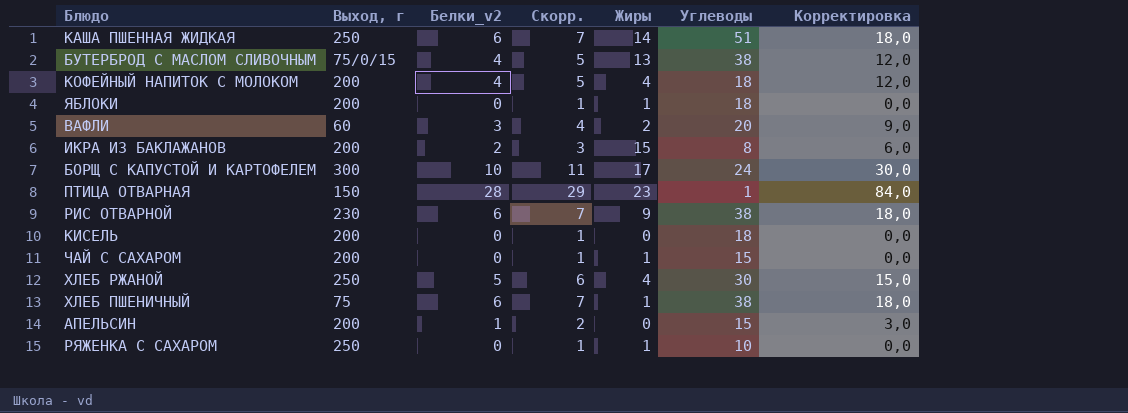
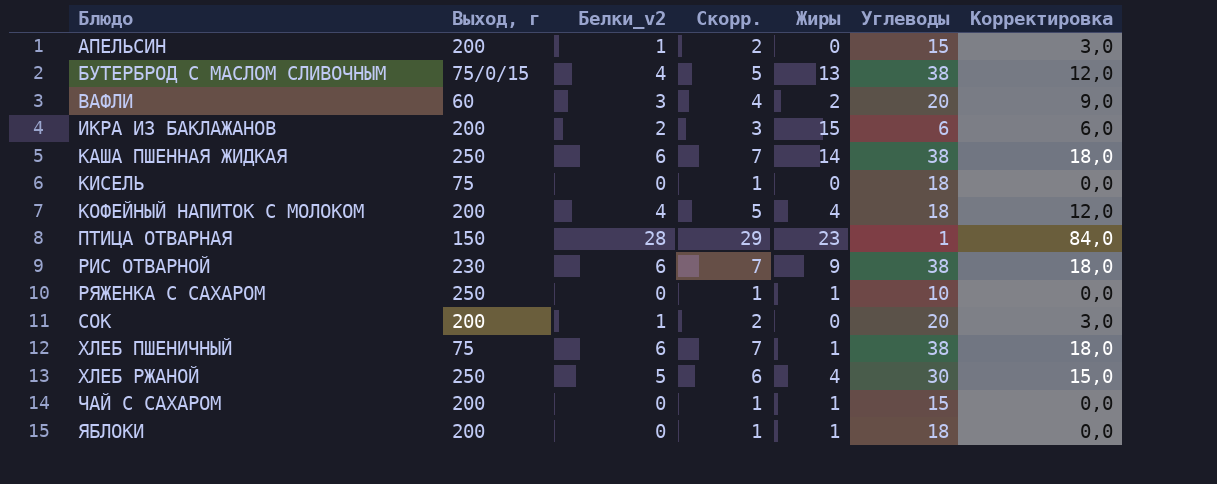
row order: none -> Блюдо ascending
row БОРЩ С КАПУСТОЙ И КАРТОФЕЛЕМ: 300 | 10 | 11 | 17 | 24 | 30,0 -> none
ИКРА ИЗ БАКЛАЖАНОВ | Углеводы: 8 -> 6
КАША ПШЕННАЯ ЖИДКАЯ | Углеводы: 51 -> 38
КИСЕЛЬ | Выход, г: 200 -> 75
row СОК: none -> 200 | 1 | 2 | 0 | 20 | 3,0

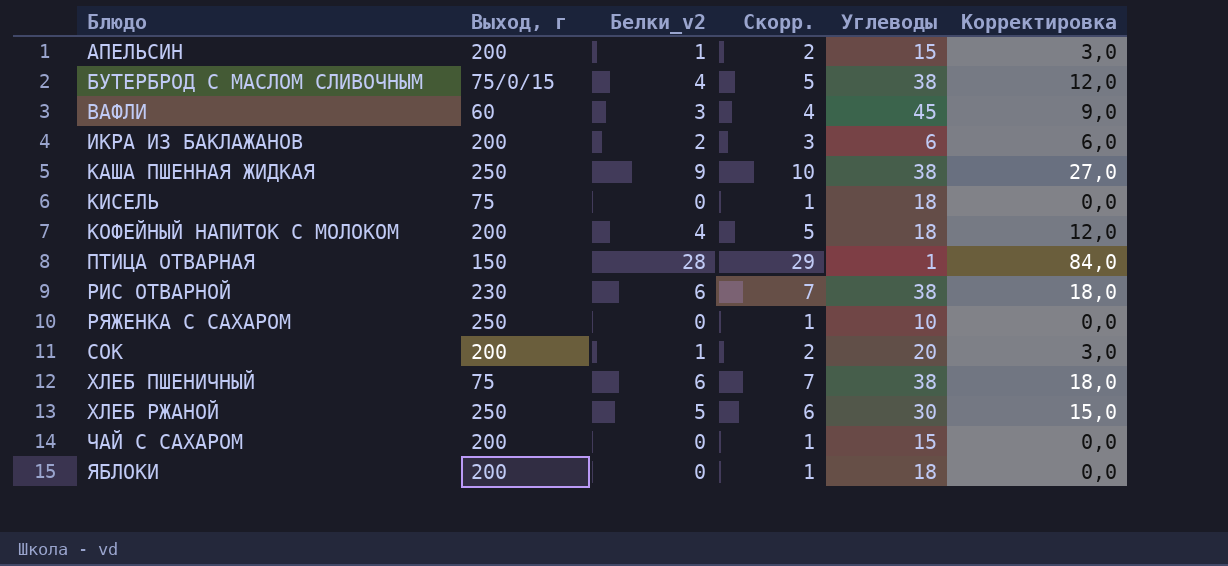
column Жиры | position: 5 -> none
ВАФЛИ | Углеводы: 20 -> 45
КАША ПШЕННАЯ ЖИДКАЯ | Белки_v2: 6 -> 9
КАША ПШЕННАЯ ЖИДКАЯ | Скорр.: 7 -> 10
КАША ПШЕННАЯ ЖИДКАЯ | Корректировка: 18,0 -> 27,0

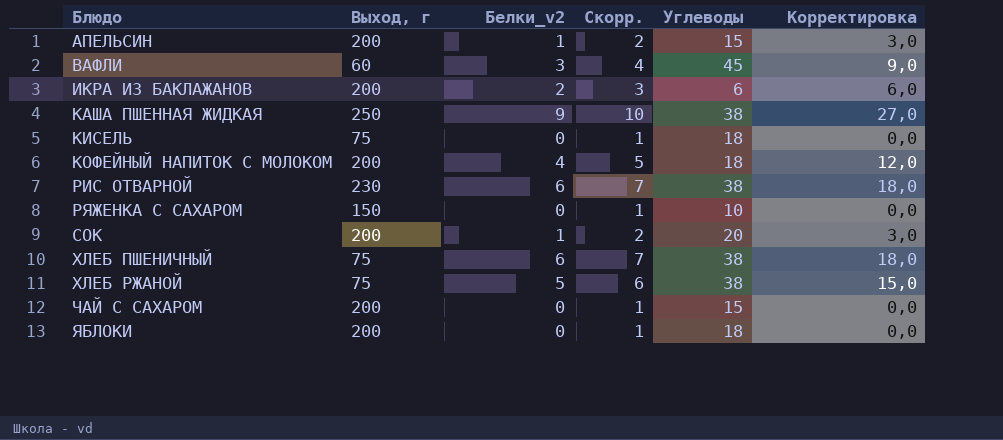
row БУТЕРБРОД С МАСЛОМ СЛИВОЧНЫМ: 75/0/15 | 4 | 5 | 38 | 12,0 -> none
row ПТИЦА ОТВАРНАЯ: 150 | 28 | 29 | 1 | 84,0 -> none
РЯЖЕНКА С САХАРОМ | Выход, г: 250 -> 150
ХЛЕБ РЖАНОЙ | Выход, г: 250 -> 75
ХЛЕБ РЖАНОЙ | Углеводы: 30 -> 38

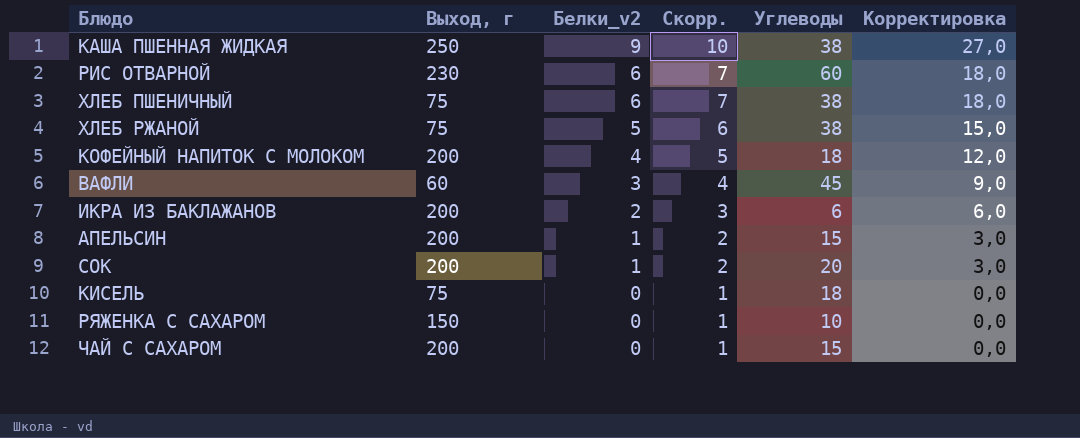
row order: Блюдо ascending -> Белки_v2 descending
row ЯБЛОКИ: 200 | 0 | 1 | 18 | 0,0 -> none
РИС ОТВАРНОЙ | Углеводы: 38 -> 60

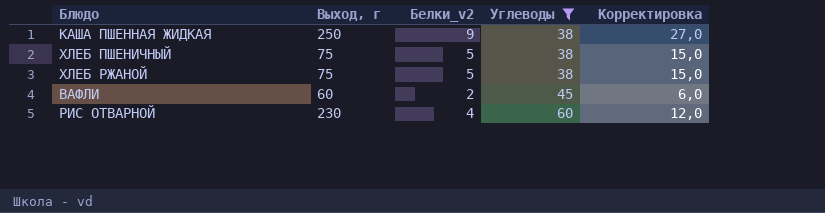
filter: none -> Углеводы >= 38
row order: Белки_v2 descending -> Углеводы ascending
column Скорр. | formula: [Белки_v2] + 1 -> none
ХЛЕБ ПШЕНИЧНЫЙ | Белки_v2: 6 -> 5
ХЛЕБ ПШЕНИЧНЫЙ | Корректировка: 18,0 -> 15,0
ВАФЛИ | Белки_v2: 3 -> 2
ВАФЛИ | Корректировка: 9,0 -> 6,0
РИС ОТВАРНОЙ | Белки_v2: 6 -> 4
РИС ОТВАРНОЙ | Корректировка: 18,0 -> 12,0

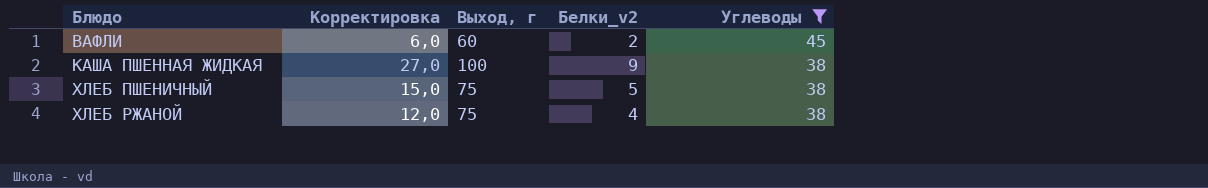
row order: Углеводы ascending -> Блюдо ascending
column Корректировка | position: 5 -> 2
row РИС ОТВАРНОЙ: 230 | 4 | 60 | 12,0 -> none
КАША ПШЕННАЯ ЖИДКАЯ | Выход, г: 250 -> 100
ХЛЕБ РЖАНОЙ | Корректировка: 15,0 -> 12,0
ХЛЕБ РЖАНОЙ | Белки_v2: 5 -> 4

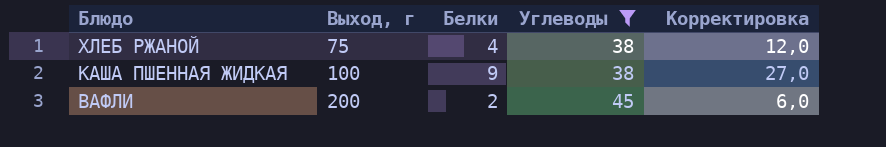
row order: Блюдо ascending -> Блюдо descending
column name: Белки_v2 -> Белки
column Корректировка | position: 2 -> 5
row ХЛЕБ ПШЕНИЧНЫЙ: 15,0 | 75 | 5 | 38 -> none
ВАФЛИ | Выход, г: 60 -> 200

